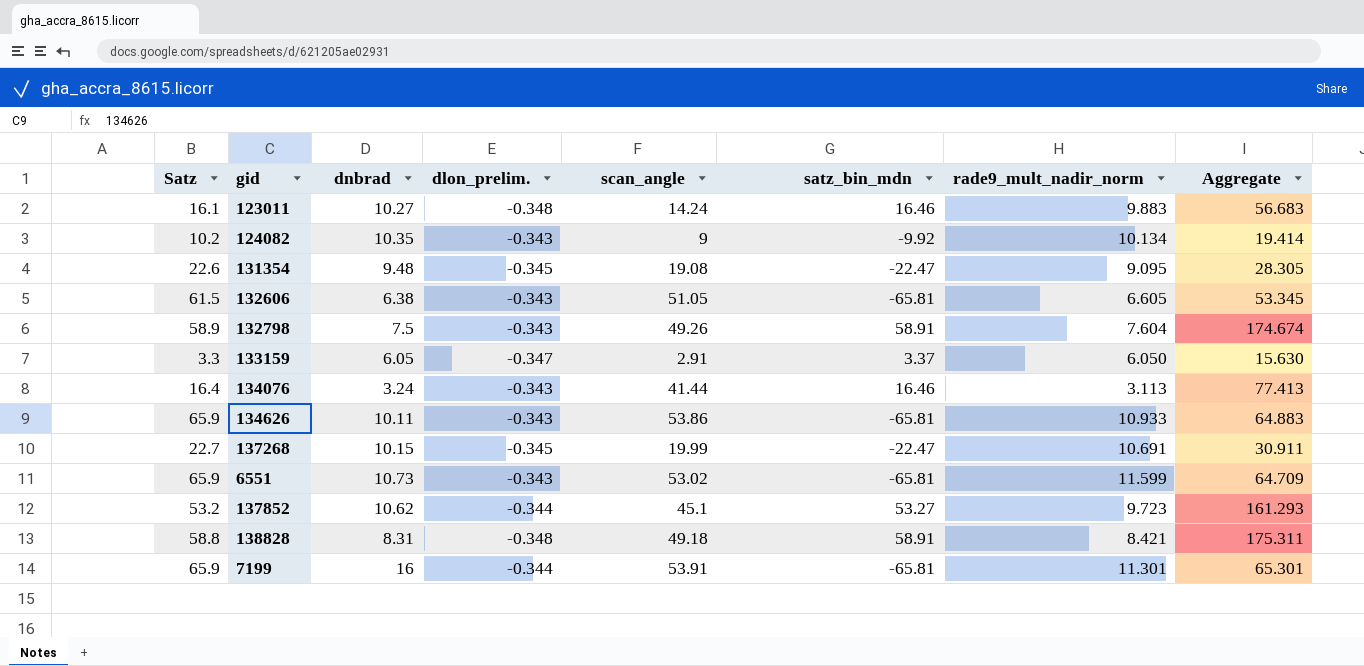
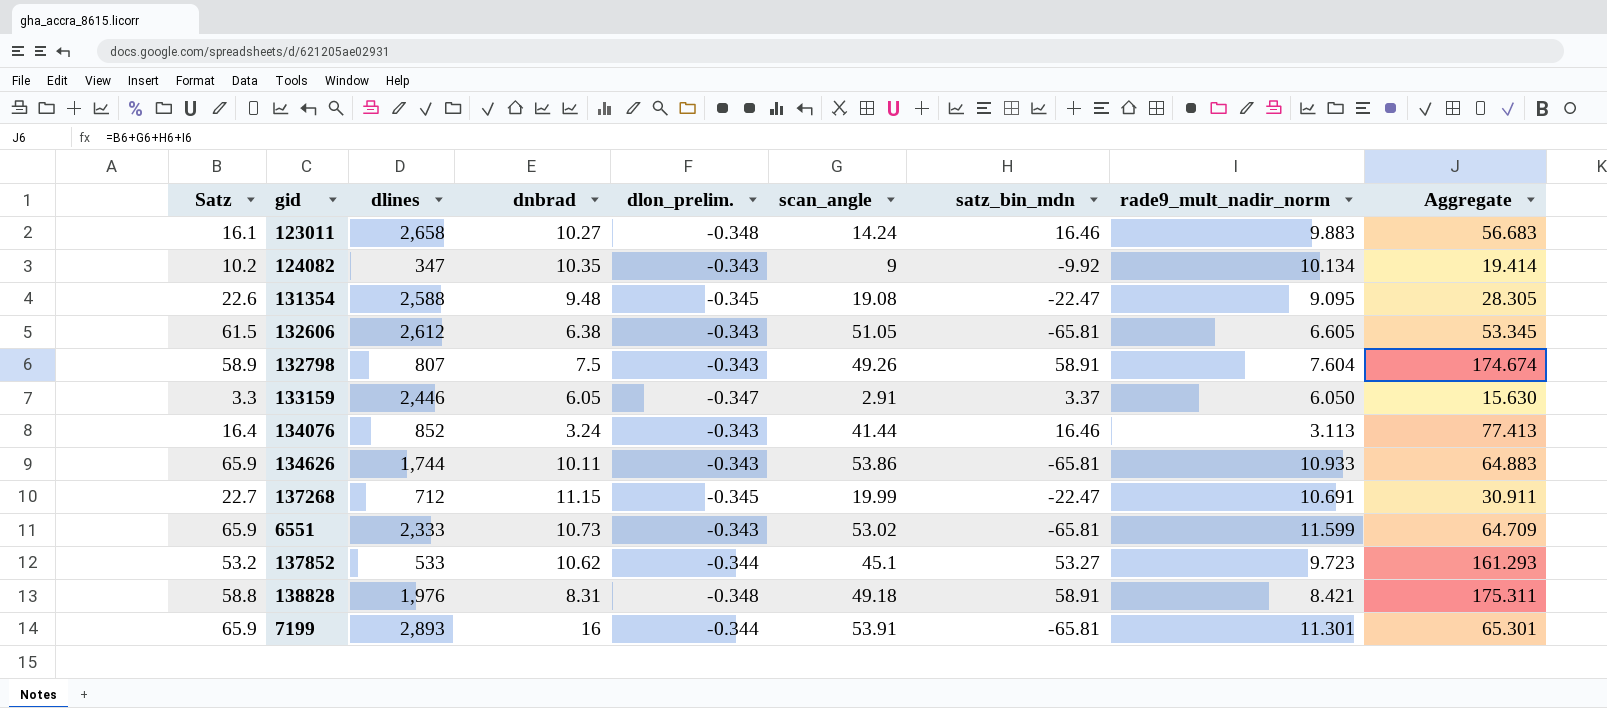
column dlines | position: none -> 3
137268 | dnbrad: 10.15 -> 11.15

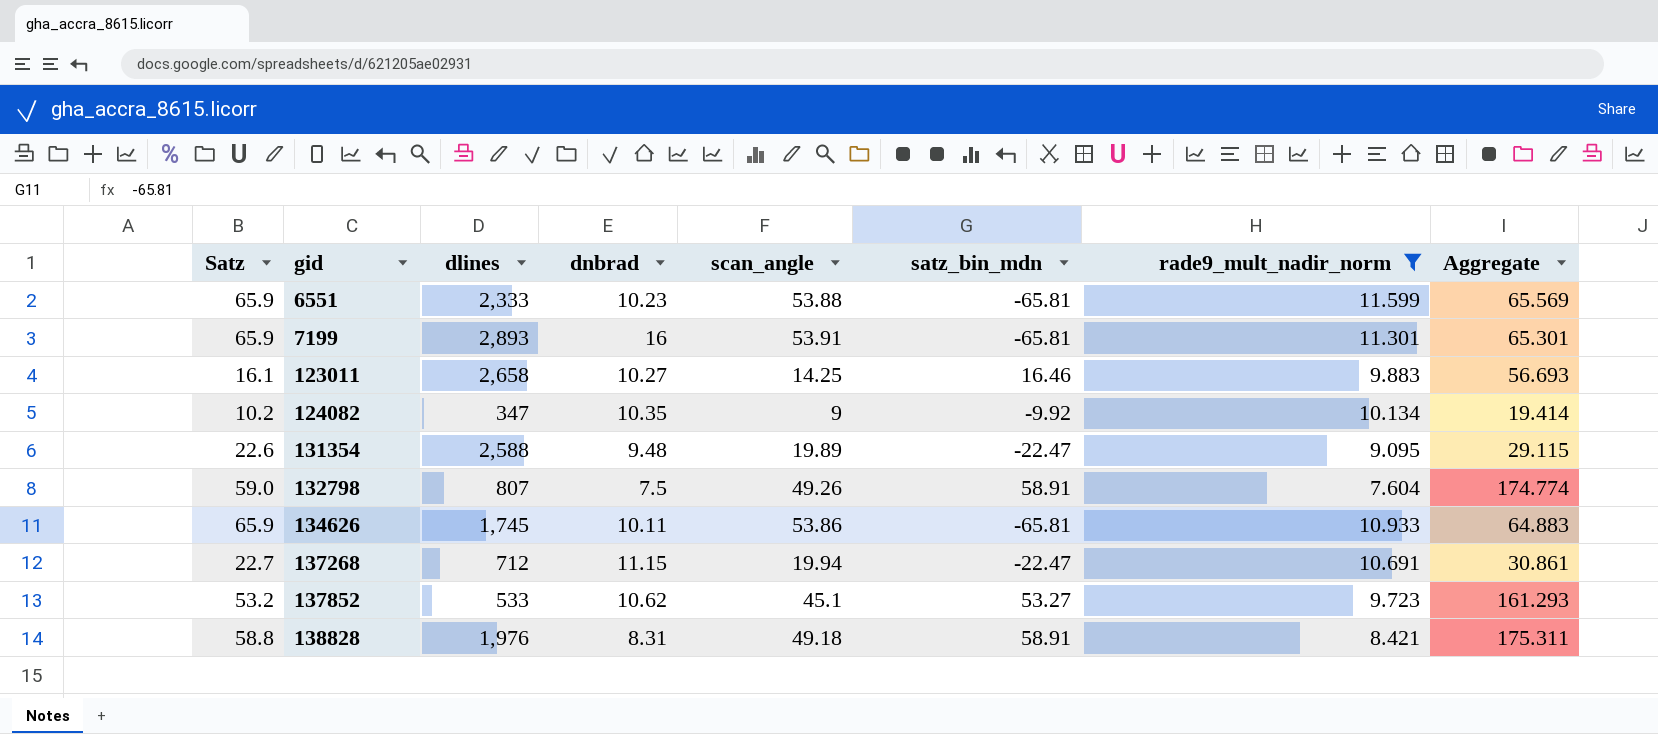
filter: none -> rade9_mult_nadir_norm >= 7.604
row order: none -> gid ascending
column dlon_prelim. | position: 5 -> none
6551 | dnbrad: 10.73 -> 10.23
6551 | scan_angle: 53.02 -> 53.88
6551 | Aggregate: 64.709 -> 65.569
123011 | scan_angle: 14.24 -> 14.25
123011 | Aggregate: 56.683 -> 56.693
131354 | scan_angle: 19.08 -> 19.89
131354 | Aggregate: 28.305 -> 29.115
132798 | Satz: 58.9 -> 59.0
132798 | Aggregate: 174.674 -> 174.774
134626 | dlines: 1,744 -> 1,745
137268 | scan_angle: 19.99 -> 19.94
137268 | Aggregate: 30.911 -> 30.861

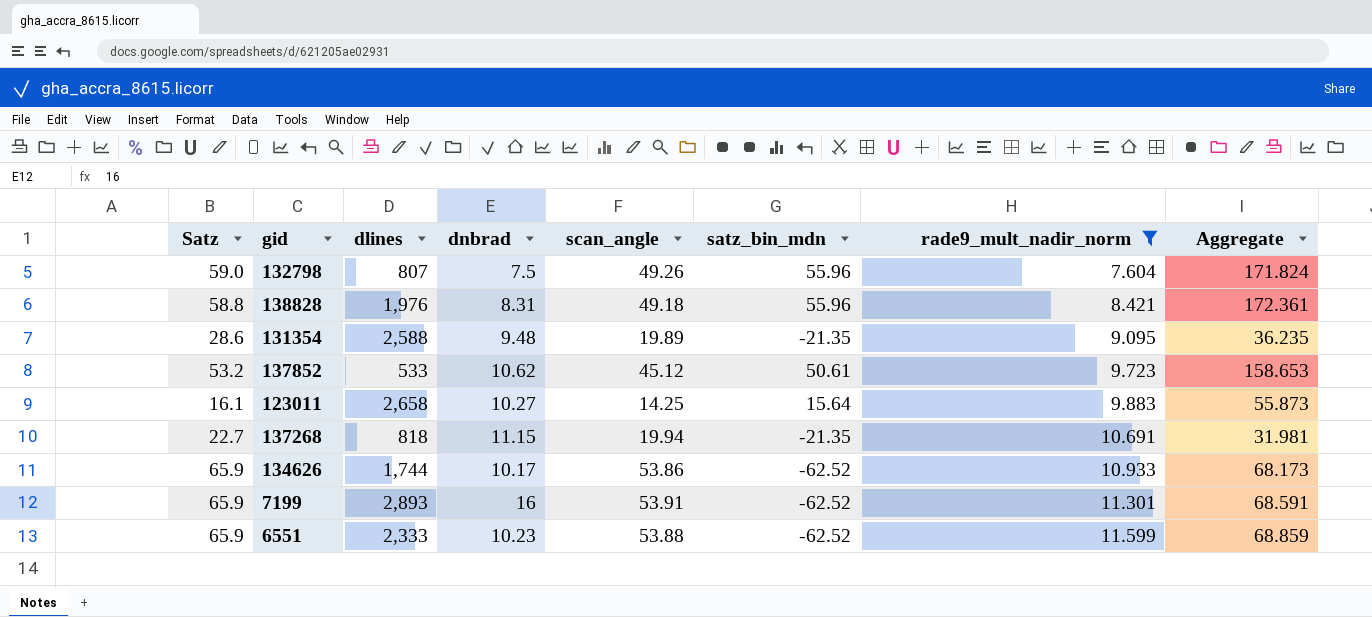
row order: gid ascending -> rade9_mult_nadir_norm ascending
row 124082: 10.2 | 347 | 10.35 | 9 | -9.92 | 10.134 | 19.414 -> none
132798 | satz_bin_mdn: 58.91 -> 55.96
132798 | Aggregate: 174.774 -> 171.824
138828 | satz_bin_mdn: 58.91 -> 55.96
138828 | Aggregate: 175.311 -> 172.361
131354 | Satz: 22.6 -> 28.6
131354 | satz_bin_mdn: -22.47 -> -21.35
131354 | Aggregate: 29.115 -> 36.235
137852 | scan_angle: 45.1 -> 45.12
137852 | satz_bin_mdn: 53.27 -> 50.61
137852 | Aggregate: 161.293 -> 158.653
123011 | satz_bin_mdn: 16.46 -> 15.64
123011 | Aggregate: 56.693 -> 55.873
137268 | dlines: 712 -> 818
137268 | satz_bin_mdn: -22.47 -> -21.35
137268 | Aggregate: 30.861 -> 31.981
134626 | dlines: 1,745 -> 1,744
134626 | dnbrad: 10.11 -> 10.17
134626 | satz_bin_mdn: -65.81 -> -62.52
134626 | Aggregate: 64.883 -> 68.173
7199 | satz_bin_mdn: -65.81 -> -62.52
7199 | Aggregate: 65.301 -> 68.591
6551 | satz_bin_mdn: -65.81 -> -62.52
6551 | Aggregate: 65.569 -> 68.859

